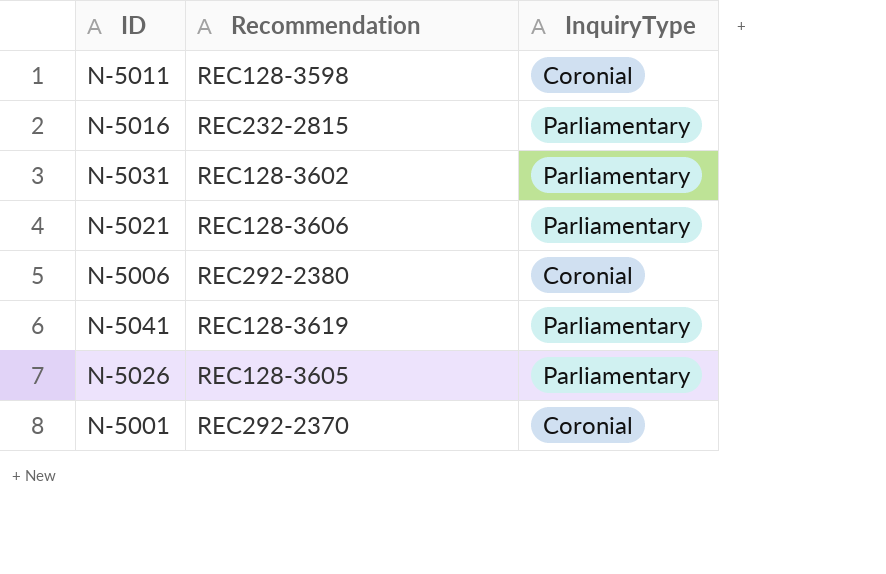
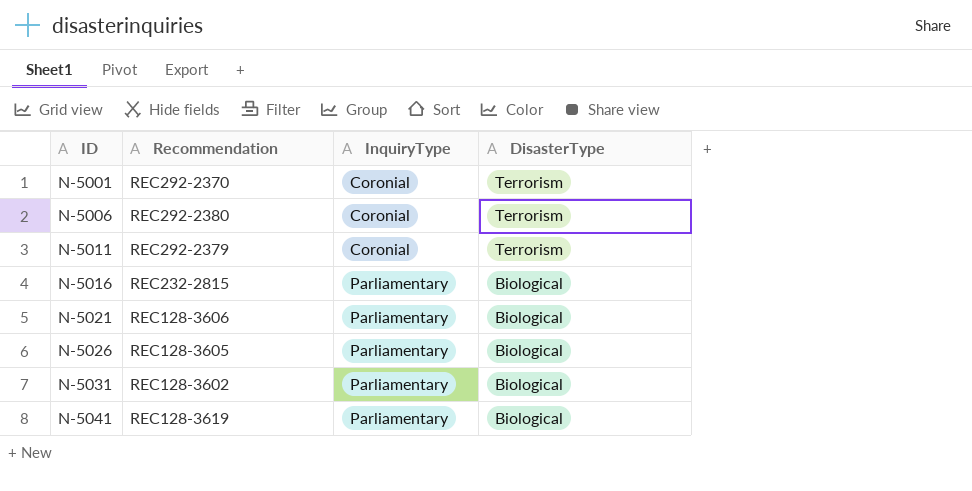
row order: none -> ID ascending
column DisasterType | position: none -> 4
N-5011 | Recommendation: REC128-3598 -> REC292-2379

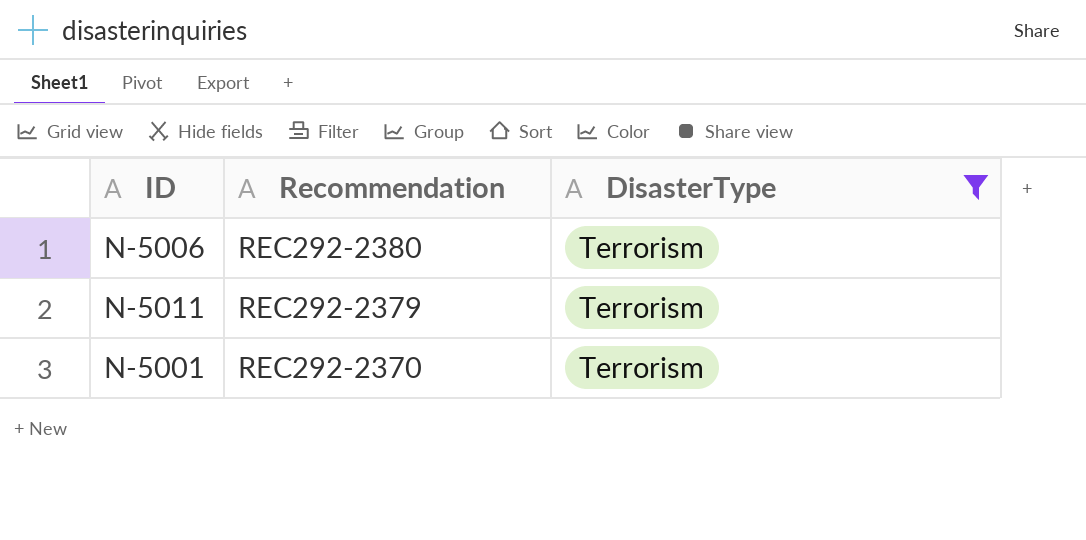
filter: none -> DisasterType = Terrorism
row order: ID ascending -> Recommendation descending
column InquiryType | position: 3 -> none

